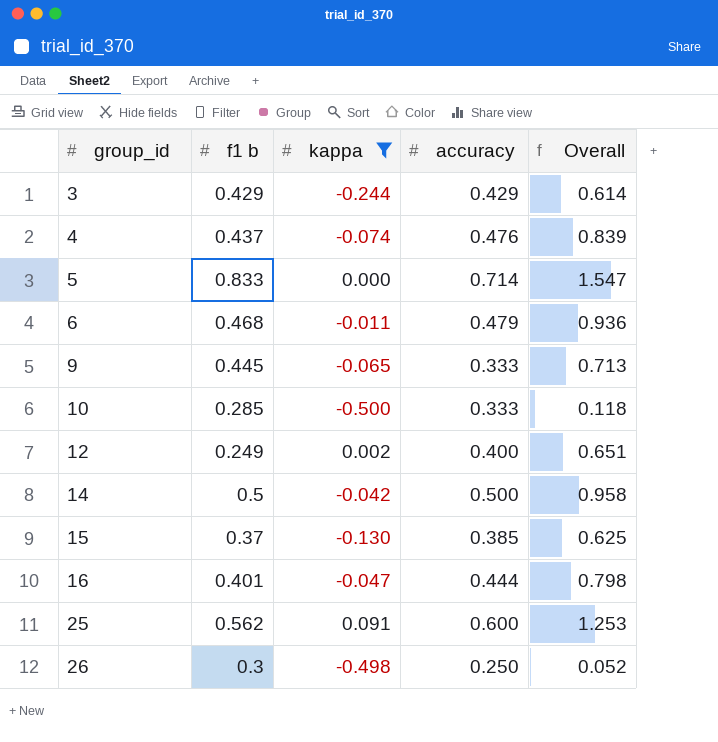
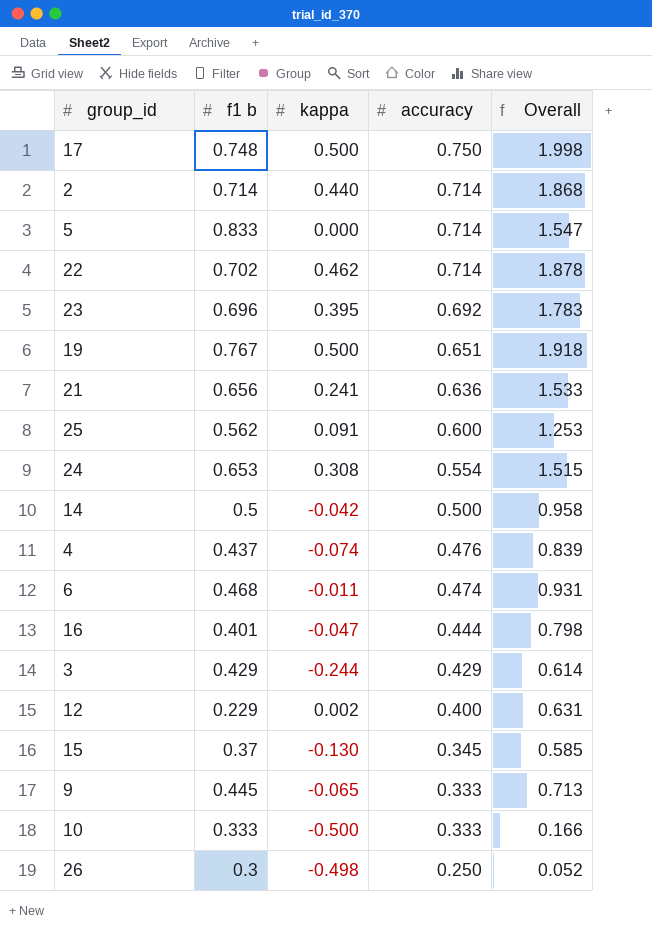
filter: kappa <= 0.091 -> none
row order: group_id ascending -> accuracy descending
6 | accuracy: 0.479 -> 0.474
6 | Overall: 0.936 -> 0.931
12 | f1 b: 0.249 -> 0.229
12 | Overall: 0.651 -> 0.631
15 | accuracy: 0.385 -> 0.345
15 | Overall: 0.625 -> 0.585
10 | f1 b: 0.285 -> 0.333
10 | Overall: 0.118 -> 0.166

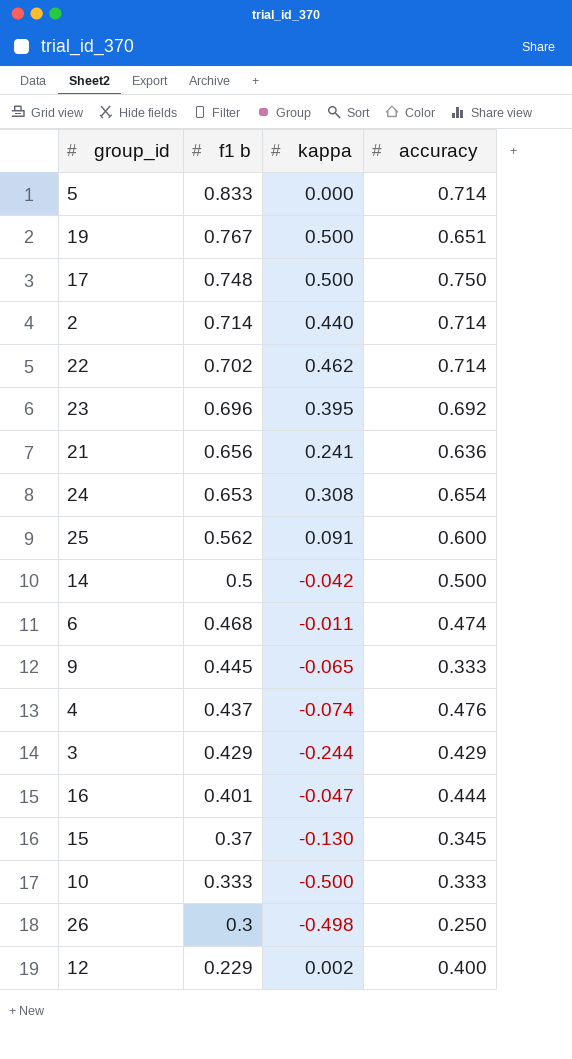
row order: accuracy descending -> f1 b descending
column Overall | formula: [f1 b] + [kappa] + [accuracy] -> none
24 | accuracy: 0.554 -> 0.654

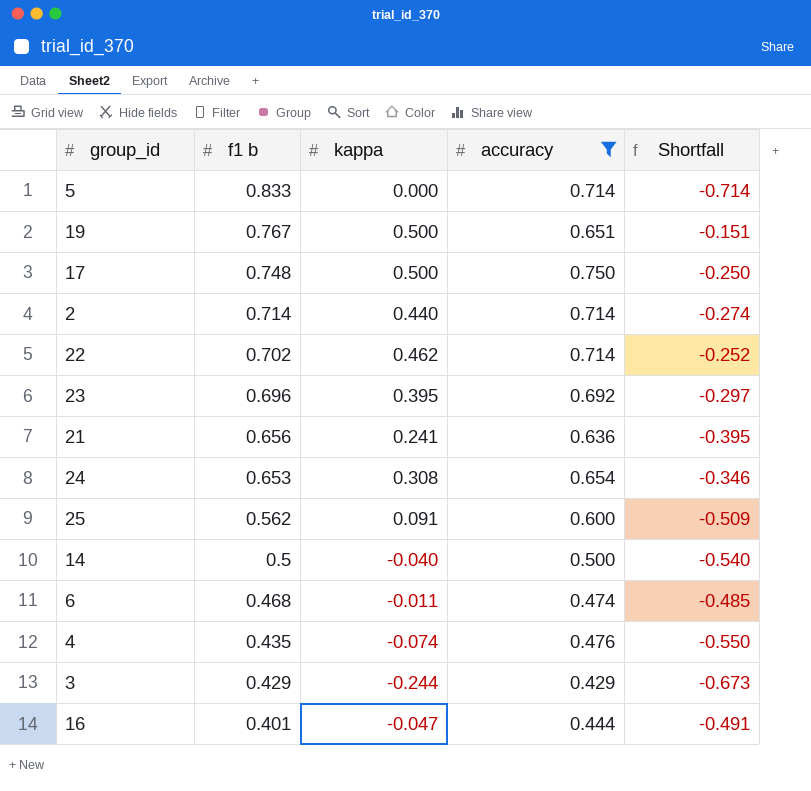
filter: none -> accuracy >= 0.429
column Shortfall | formula: none -> [kappa] - [accuracy]
14 | kappa: -0.042 -> -0.040
4 | f1 b: 0.437 -> 0.435

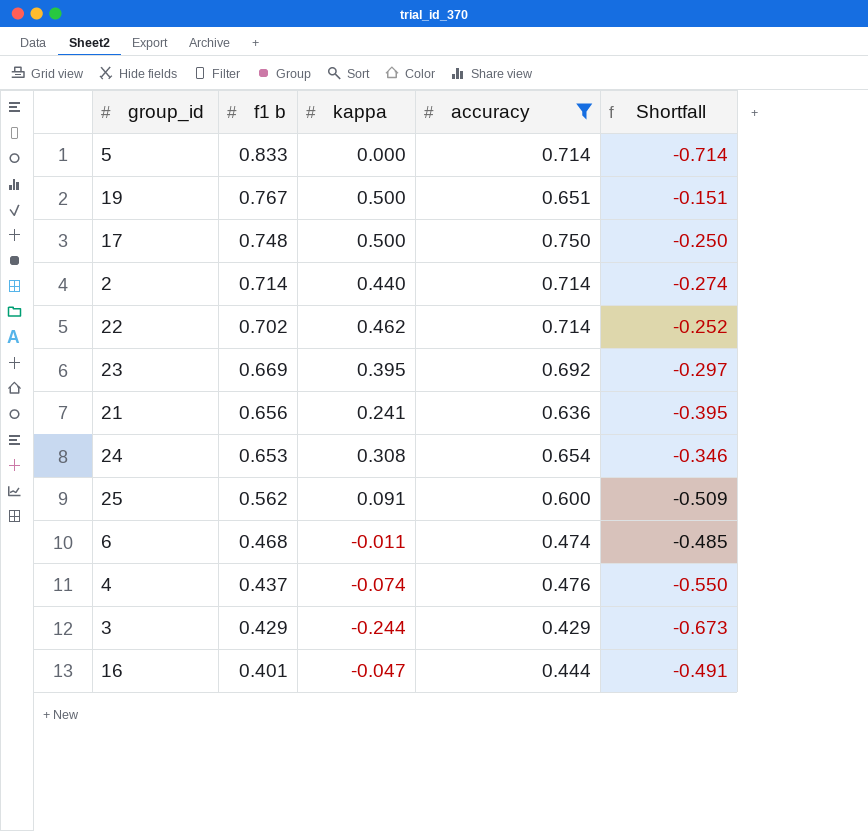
row 14: 0.5 | -0.040 | 0.500 | -0.540 -> none
23 | f1 b: 0.696 -> 0.669
4 | f1 b: 0.435 -> 0.437

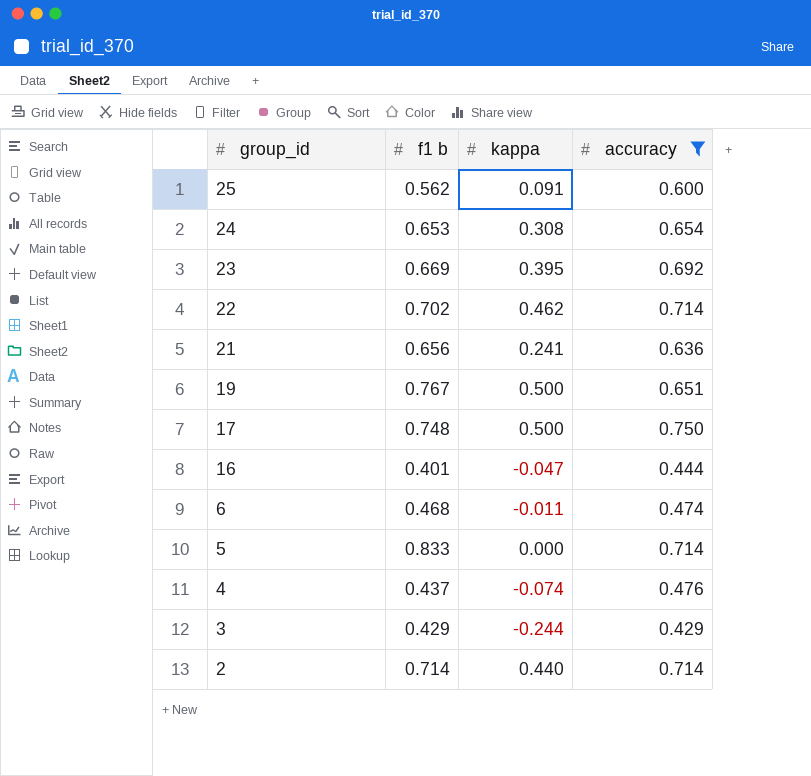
row order: f1 b descending -> group_id descending
column Shortfall | formula: [kappa] - [accuracy] -> none

